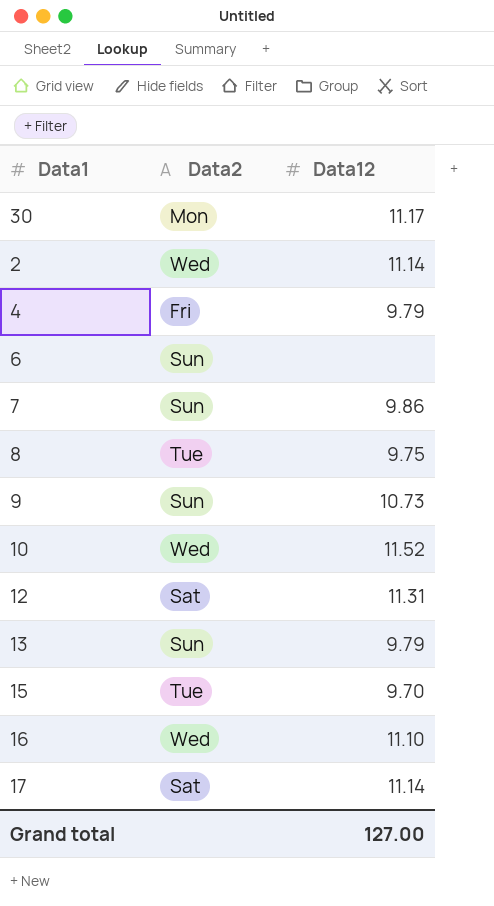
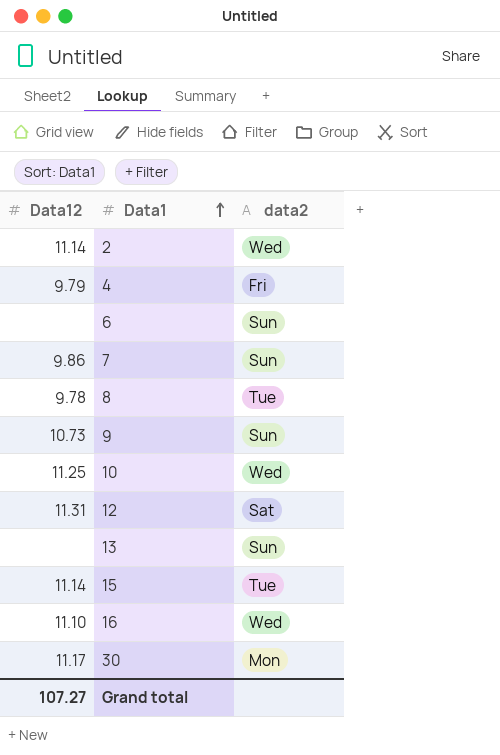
row order: none -> Data1 ascending
column Data12 | position: 3 -> 1
column name: Data2 -> data2
row 17: Sat | 11.14 -> none
8 | Data12: 9.75 -> 9.78
10 | Data12: 11.52 -> 11.25
13 | Data12: 9.79 -> none
15 | Data12: 9.70 -> 11.14
Grand total | Data12: 127.00 -> 107.27

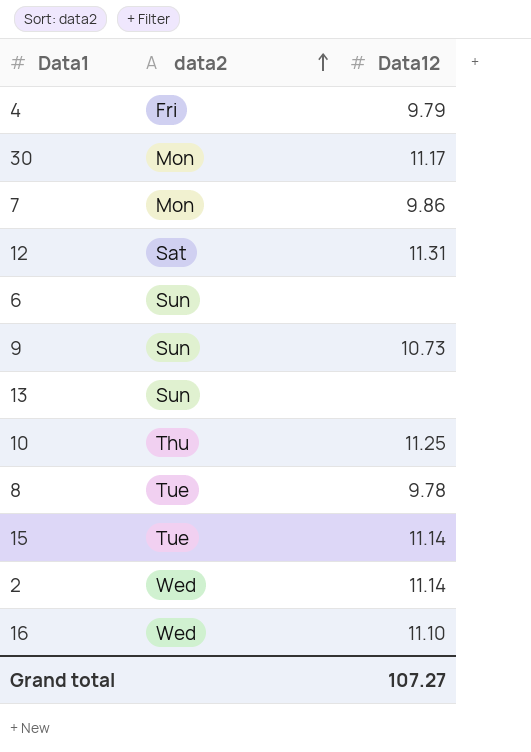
row order: Data1 ascending -> data2 ascending
column Data12 | position: 1 -> 3
7 | data2: Sun -> Mon
10 | data2: Wed -> Thu

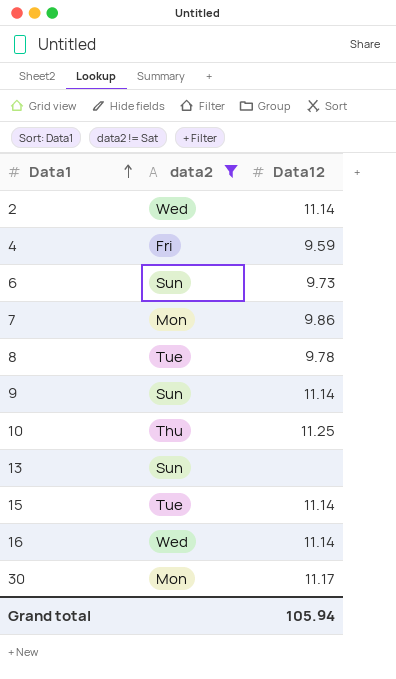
filter: none -> data2 != Sat
row order: data2 ascending -> Data1 ascending
4 | Data12: 9.79 -> 9.59
6 | Data12: none -> 9.73
9 | Data12: 10.73 -> 11.14
16 | Data12: 11.10 -> 11.14
Grand total | Data12: 107.27 -> 105.94

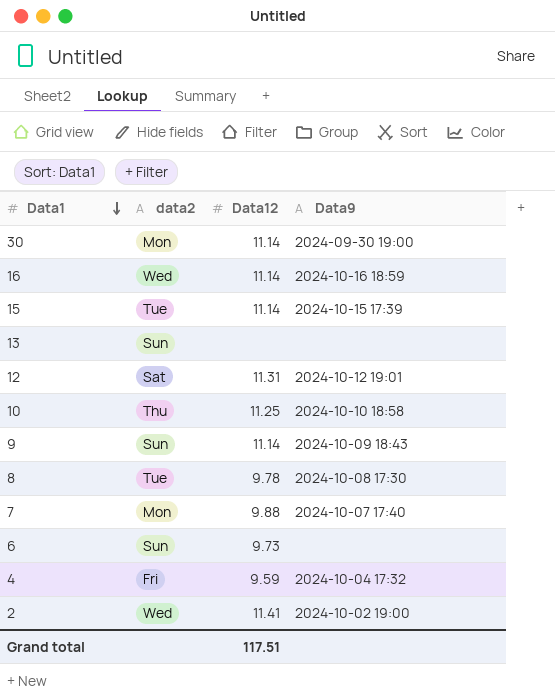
filter: data2 != Sat -> none
row order: Data1 ascending -> Data1 descending
column Data9 | position: none -> 4
30 | Data12: 11.17 -> 11.14
7 | Data12: 9.86 -> 9.88
2 | Data12: 11.14 -> 11.41
Grand total | Data12: 105.94 -> 117.51

